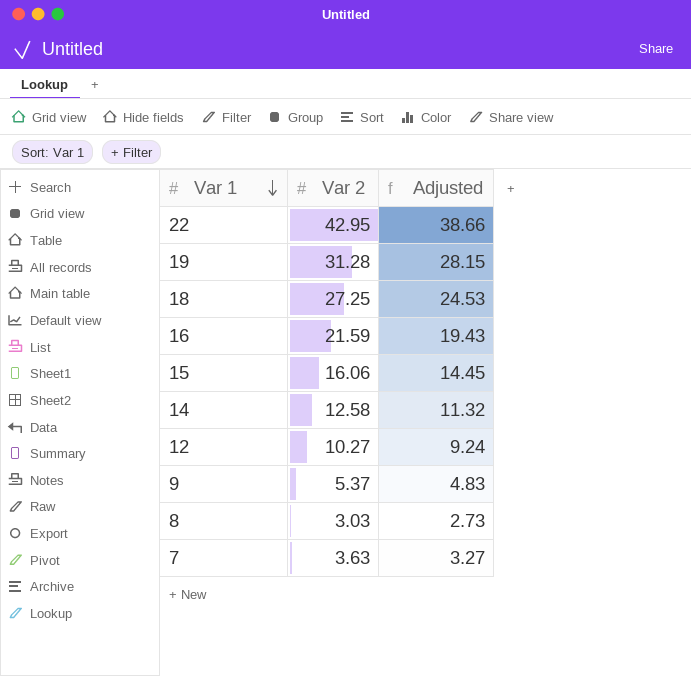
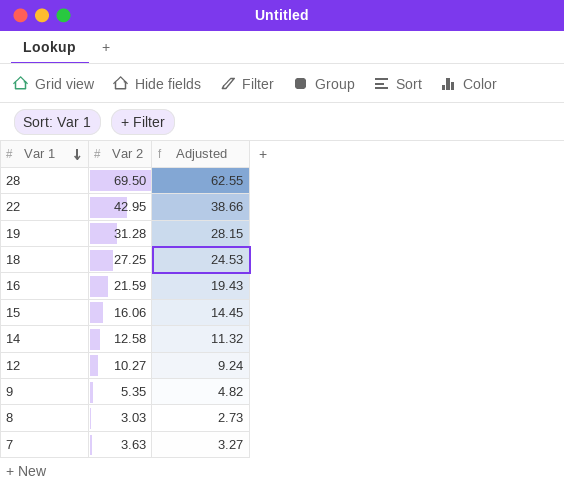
row 28: none -> 69.50 | 62.55
9 | Var 2: 5.37 -> 5.35
9 | Adjusted: 4.83 -> 4.82

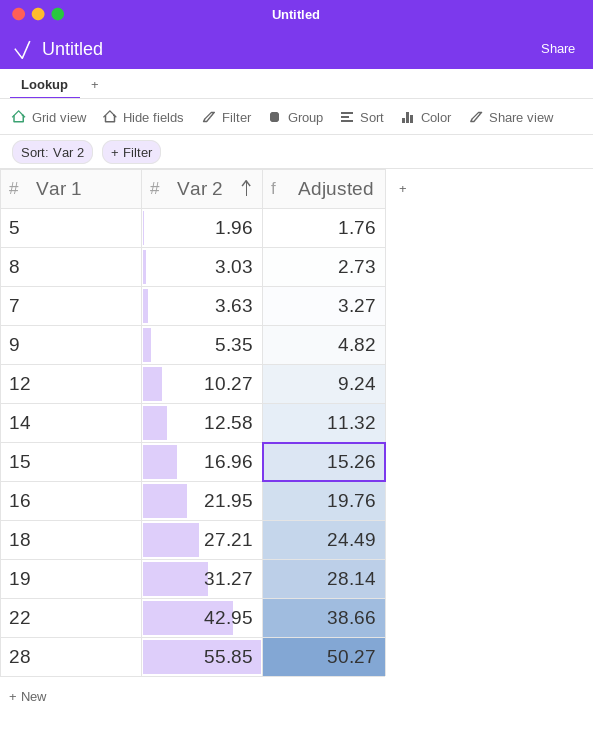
row order: Var 1 descending -> Var 2 ascending
row 5: none -> 1.96 | 1.76
15 | Var 2: 16.06 -> 16.96
15 | Adjusted: 14.45 -> 15.26
16 | Var 2: 21.59 -> 21.95
16 | Adjusted: 19.43 -> 19.76
18 | Var 2: 27.25 -> 27.21
18 | Adjusted: 24.53 -> 24.49
19 | Var 2: 31.28 -> 31.27
19 | Adjusted: 28.15 -> 28.14
28 | Var 2: 69.50 -> 55.85
28 | Adjusted: 62.55 -> 50.27

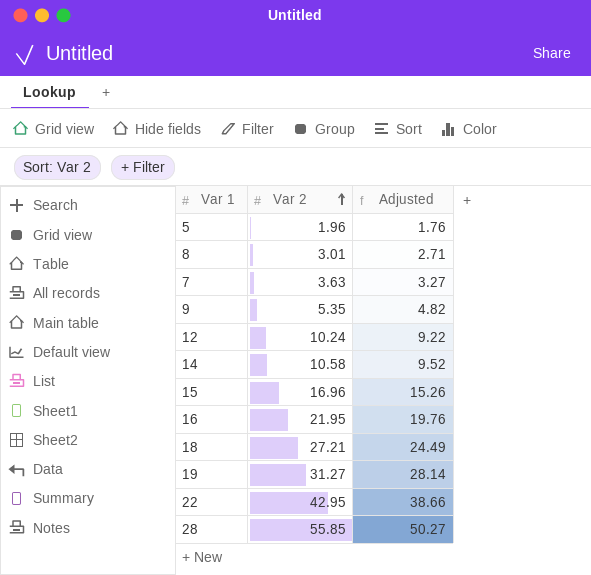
8 | Var 2: 3.03 -> 3.01
8 | Adjusted: 2.73 -> 2.71
12 | Var 2: 10.27 -> 10.24
12 | Adjusted: 9.24 -> 9.22
14 | Var 2: 12.58 -> 10.58
14 | Adjusted: 11.32 -> 9.52

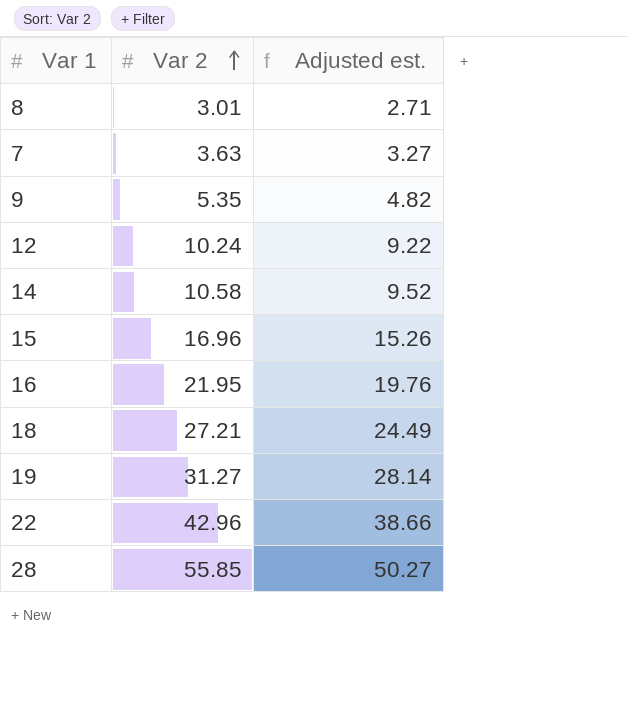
column name: Adjusted -> Adjusted est.
row 5: 1.96 | 1.76 -> none
22 | Var 2: 42.95 -> 42.96

